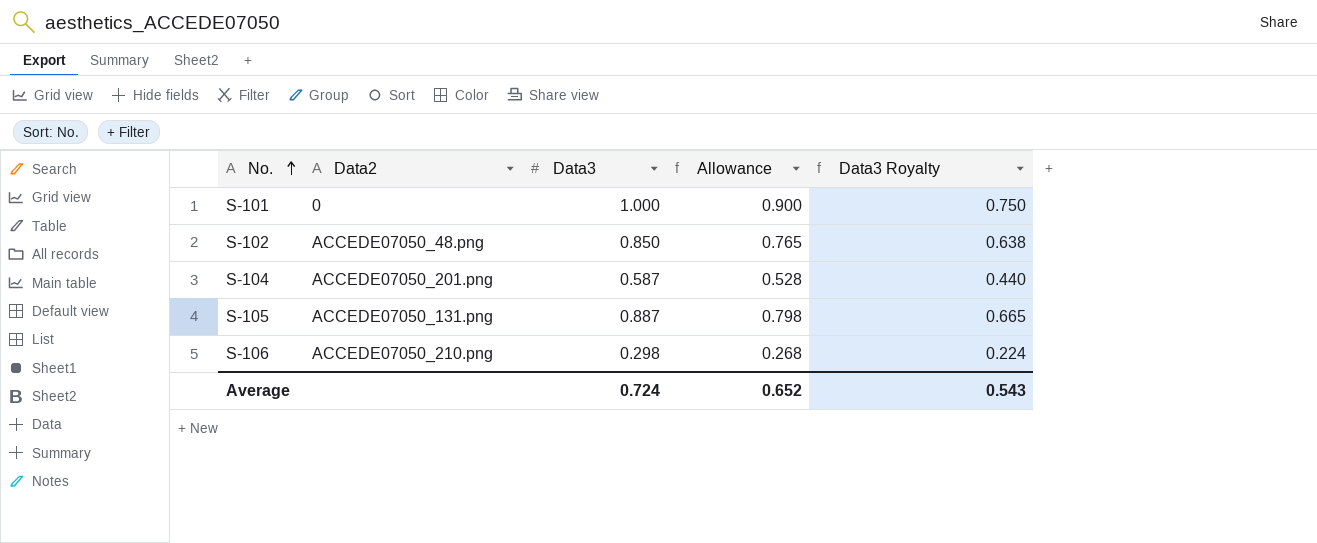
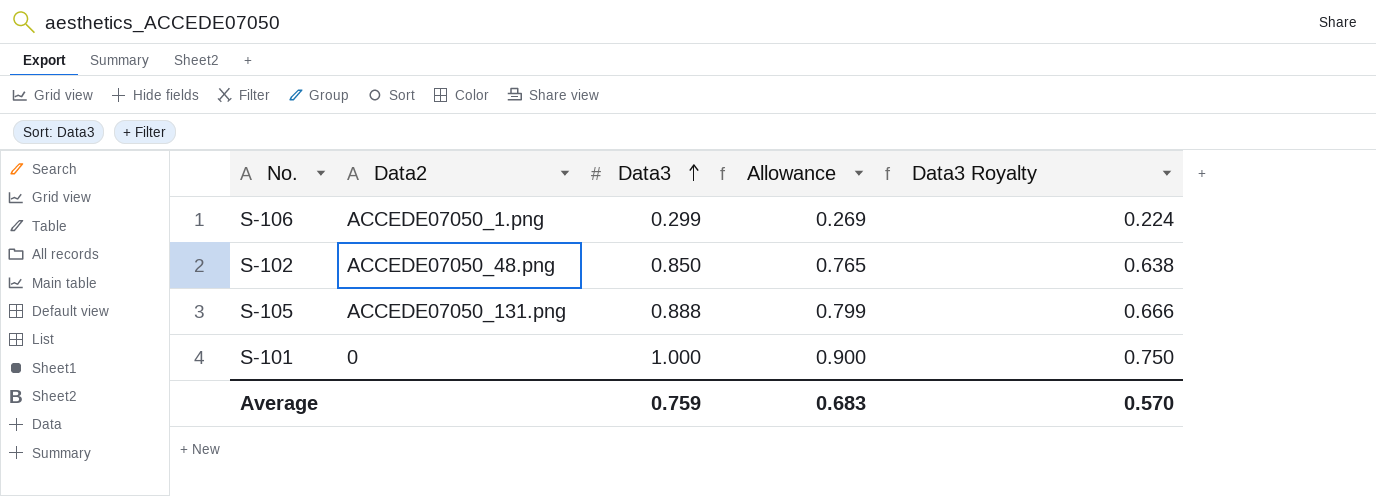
row order: No. ascending -> Data3 ascending
row S-104: ACCEDE07050_201.png | 0.587 | 0.528 | 0.440 -> none
S-106 | Data2: ACCEDE07050_210.png -> ACCEDE07050_1.png
S-106 | Data3: 0.298 -> 0.299
S-106 | Allowance: 0.268 -> 0.269
S-105 | Data3: 0.887 -> 0.888
S-105 | Allowance: 0.798 -> 0.799
S-105 | Data3 Royalty: 0.665 -> 0.666
Average | Data3: 0.724 -> 0.759
Average | Allowance: 0.652 -> 0.683
Average | Data3 Royalty: 0.543 -> 0.570

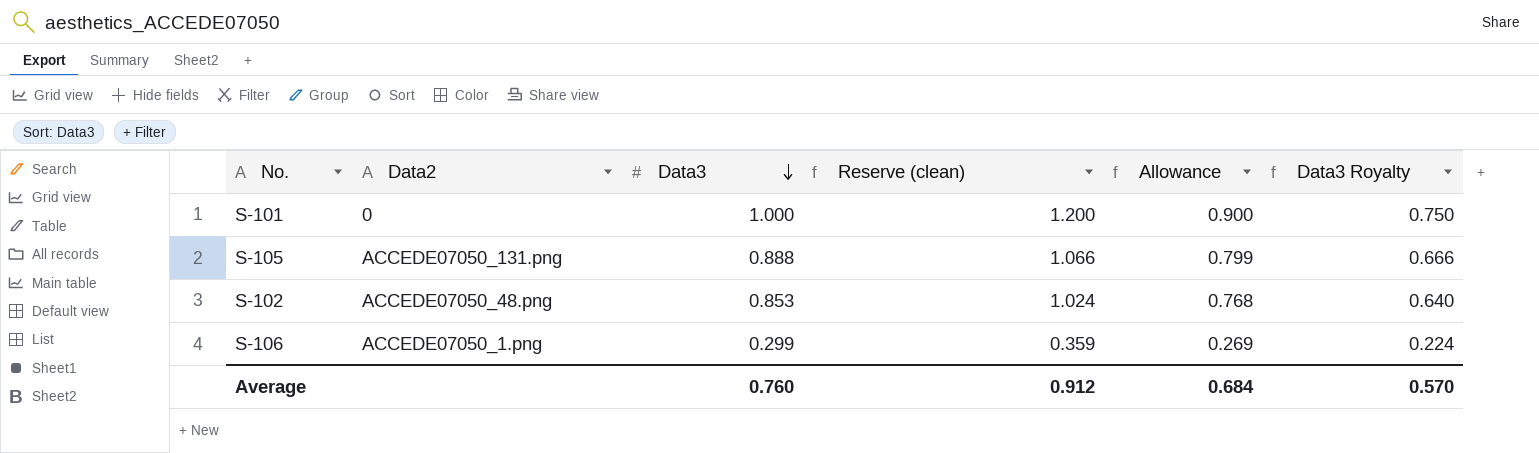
row order: Data3 ascending -> Data3 descending
column Reserve (clean) | formula: none -> [Data3] * 1.2
S-102 | Data3: 0.850 -> 0.853
S-102 | Allowance: 0.765 -> 0.768
S-102 | Data3 Royalty: 0.638 -> 0.640
Average | Data3: 0.759 -> 0.760
Average | Allowance: 0.683 -> 0.684

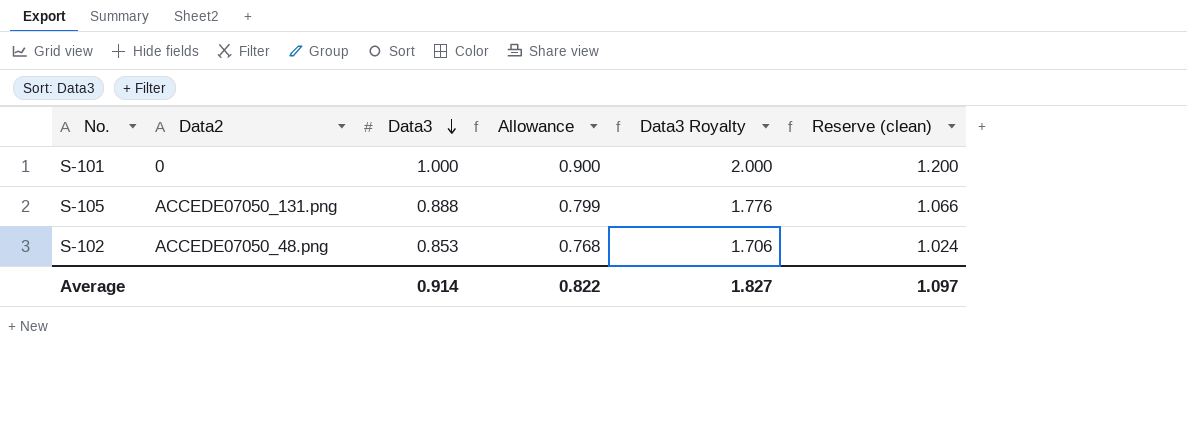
column Data3 Royalty | formula: [Data3] * 0.75 -> [Data3] * 2
column Reserve (clean) | position: 4 -> 6
row S-106: ACCEDE07050_1.png | 0.299 | 0.359 | 0.269 | 0.224 -> none
Average | Data3: 0.760 -> 0.914
Average | Allowance: 0.684 -> 0.822
Average | Data3 Royalty: 0.570 -> 1.827
Average | Reserve (clean): 0.912 -> 1.097

